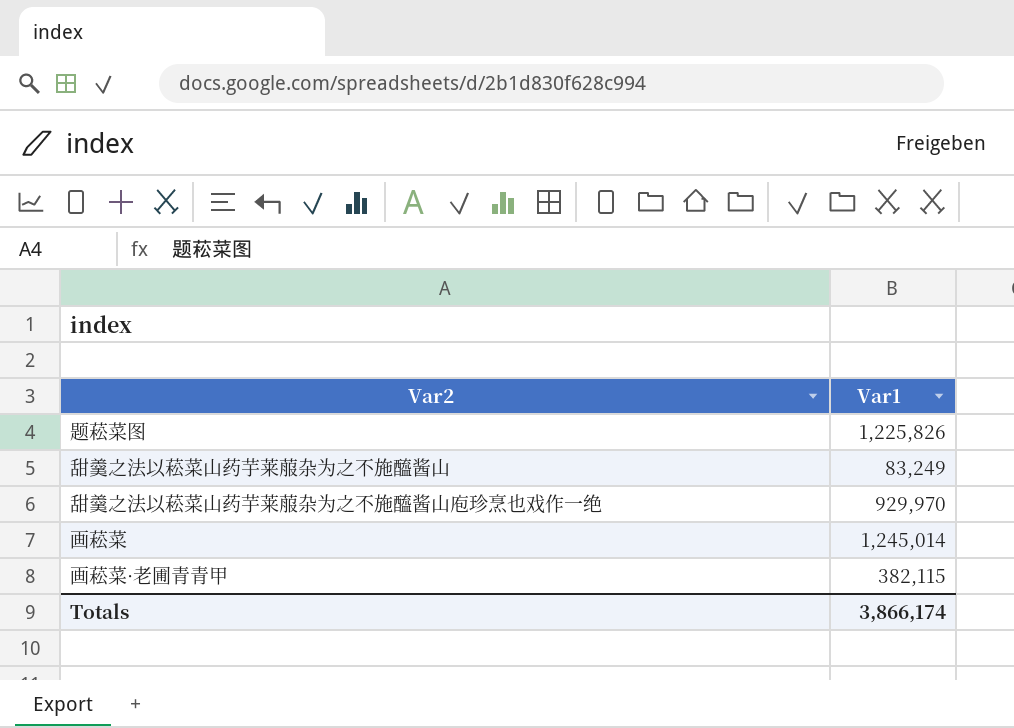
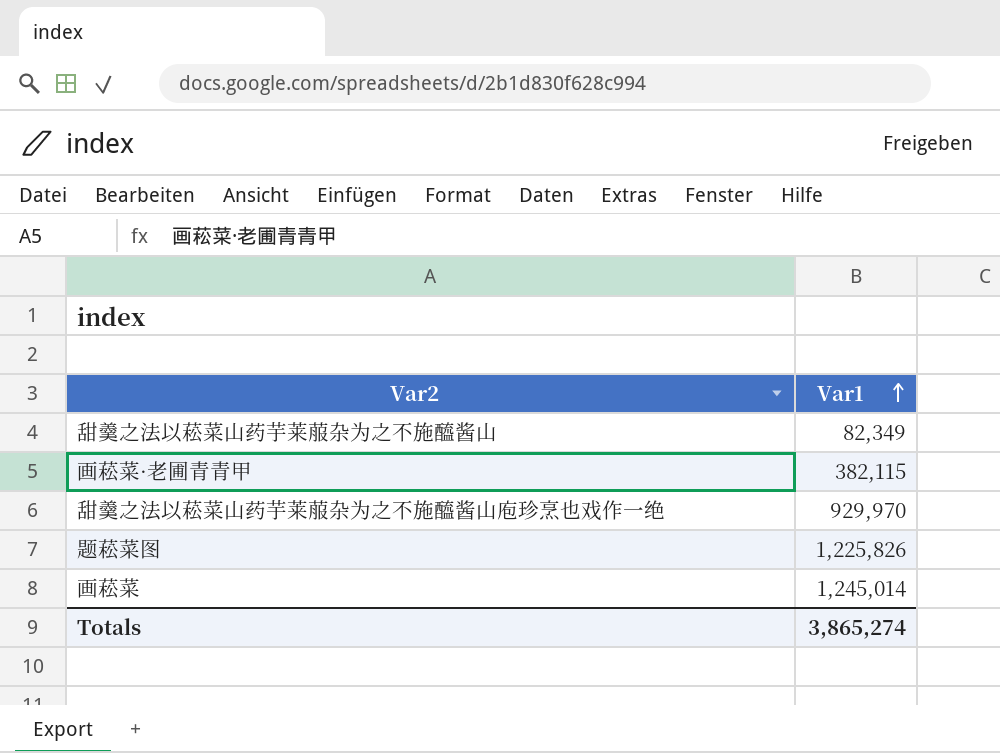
row order: none -> Var1 ascending
甜羹之法以菘菜山药芋莱菔杂为之不施醯酱山 | Var1: 83,249 -> 82,349
Totals | Var1: 3,866,174 -> 3,865,274

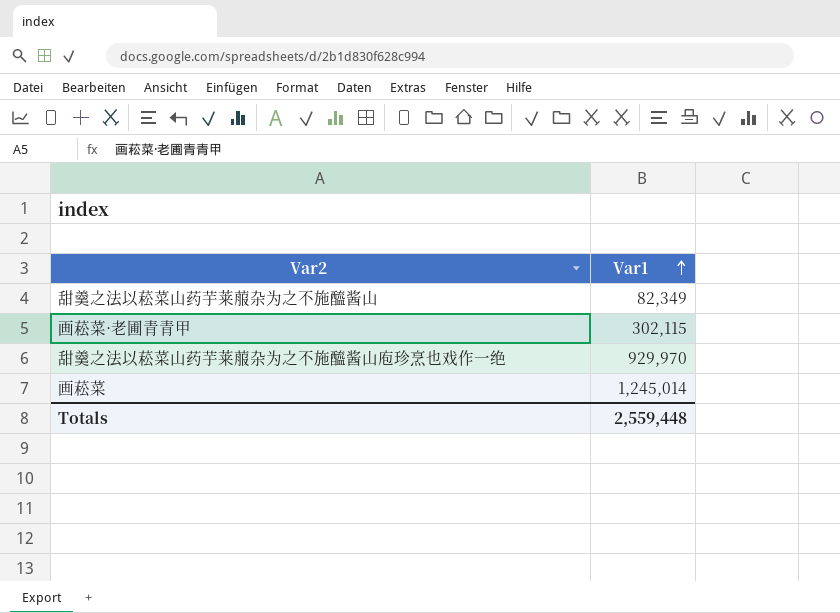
row 题菘菜图: 1,225,826 -> none
画菘菜·老圃青青甲 | Var1: 382,115 -> 302,115
Totals | Var1: 3,865,274 -> 2,559,448

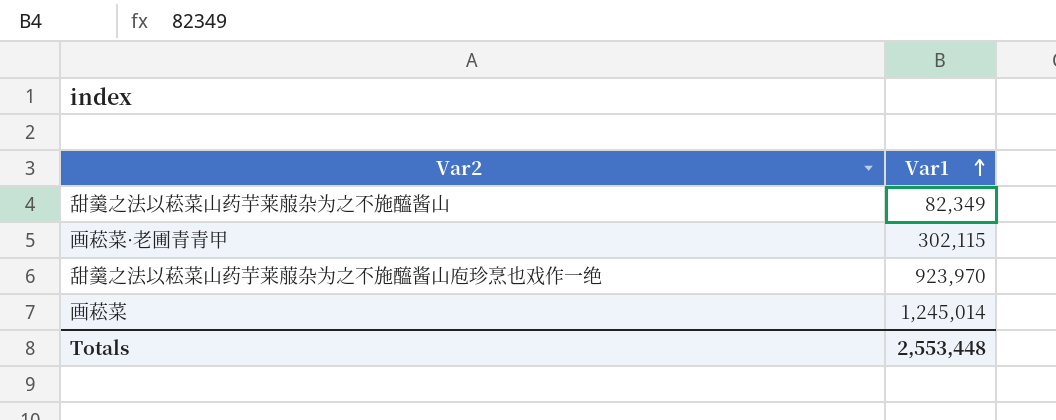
甜羹之法以菘菜山药芋莱菔杂为之不施醯酱山庖珍烹也戏作一绝 | Var1: 929,970 -> 923,970
Totals | Var1: 2,559,448 -> 2,553,448

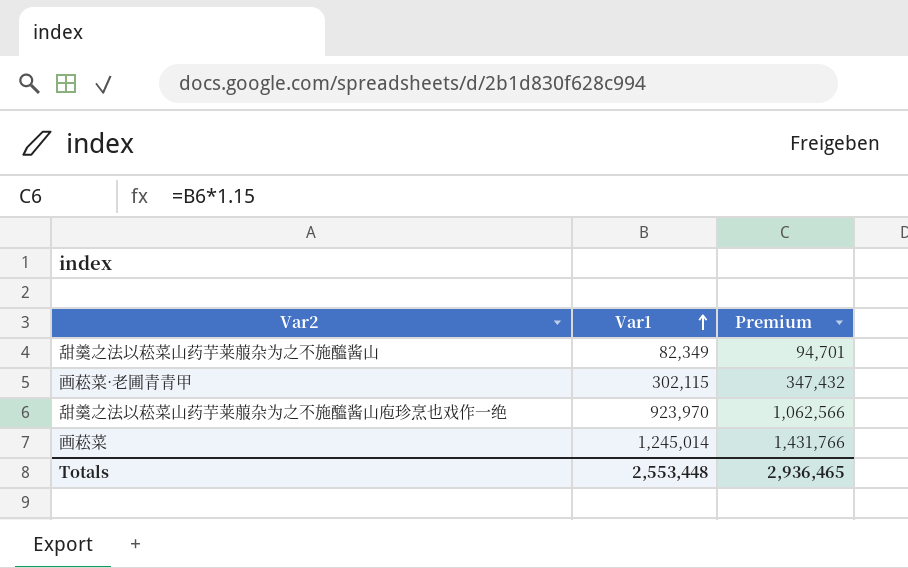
column Premium | formula: none -> [Var1] * 1.15

